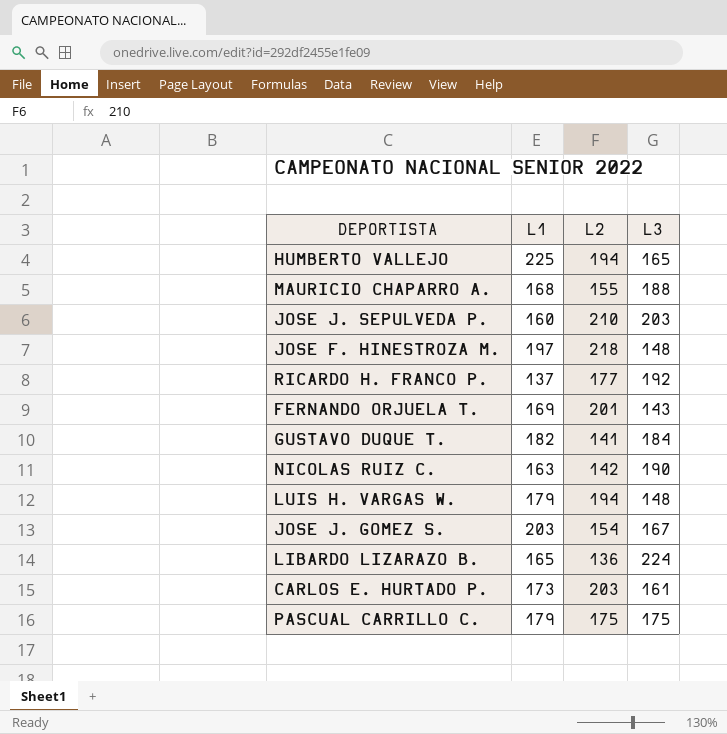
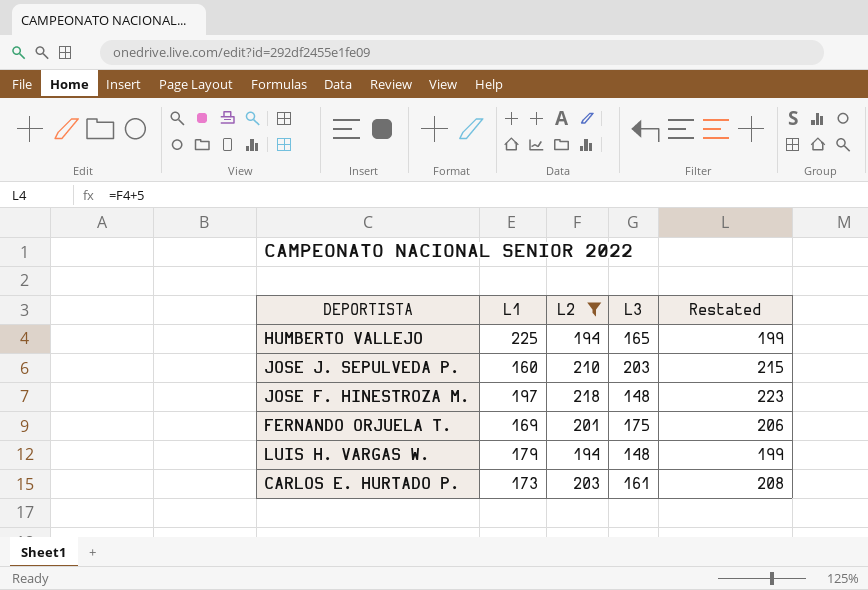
filter: none -> L2 >= 194
column Restated | formula: none -> [L2] + 5
FERNANDO ORJUELA T. | L3: 143 -> 175

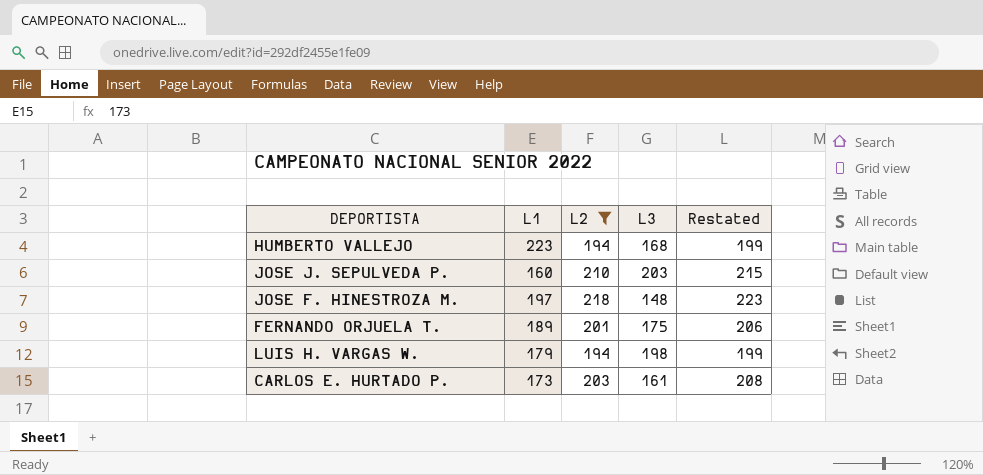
HUMBERTO VALLEJO | L1: 225 -> 223
HUMBERTO VALLEJO | L3: 165 -> 168
FERNANDO ORJUELA T. | L1: 169 -> 189
LUIS H. VARGAS W. | L3: 148 -> 198

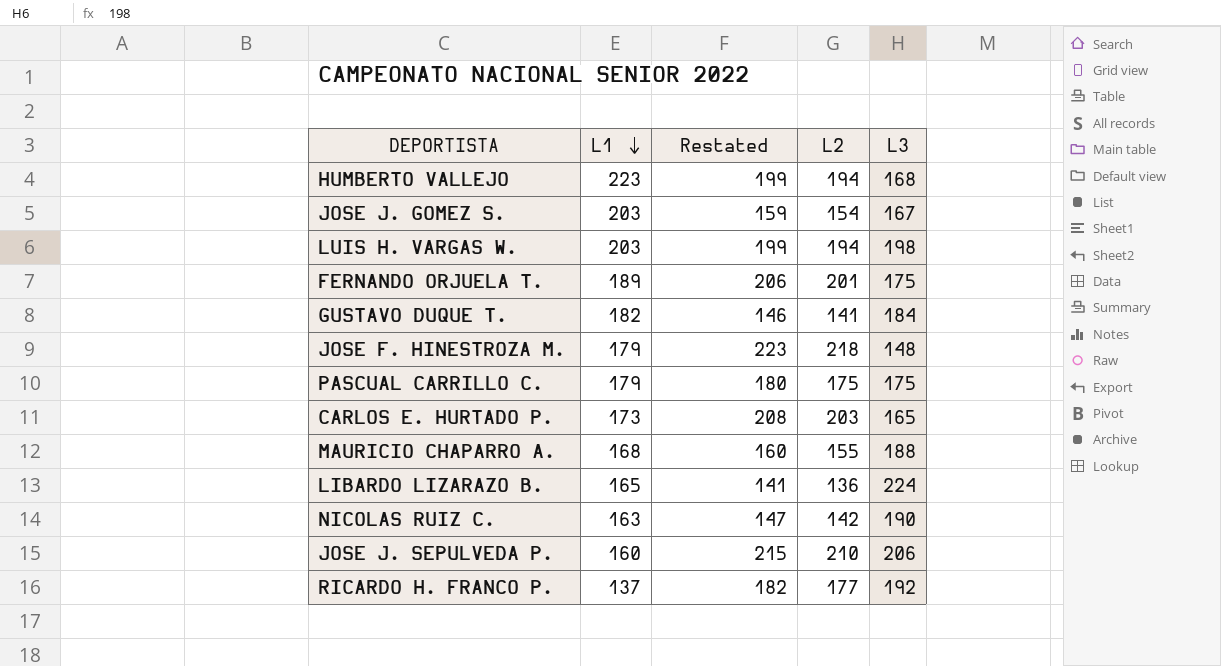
filter: L2 >= 194 -> none
row order: none -> L1 descending
column Restated | position: 5 -> 3
LUIS H. VARGAS W. | L1: 179 -> 203
JOSE F. HINESTROZA M. | L1: 197 -> 179
CARLOS E. HURTADO P. | L3: 161 -> 165
JOSE J. SEPULVEDA P. | L3: 203 -> 206

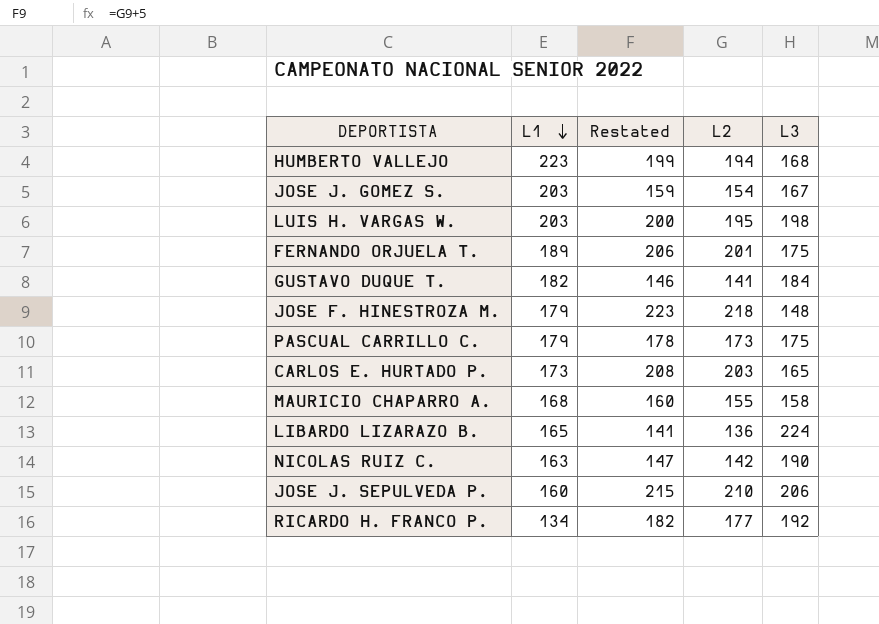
LUIS H. VARGAS W. | Restated: 199 -> 200
LUIS H. VARGAS W. | L2: 194 -> 195
PASCUAL CARRILLO C. | Restated: 180 -> 178
PASCUAL CARRILLO C. | L2: 175 -> 173
MAURICIO CHAPARRO A. | L3: 188 -> 158
RICARDO H. FRANCO P. | L1: 137 -> 134

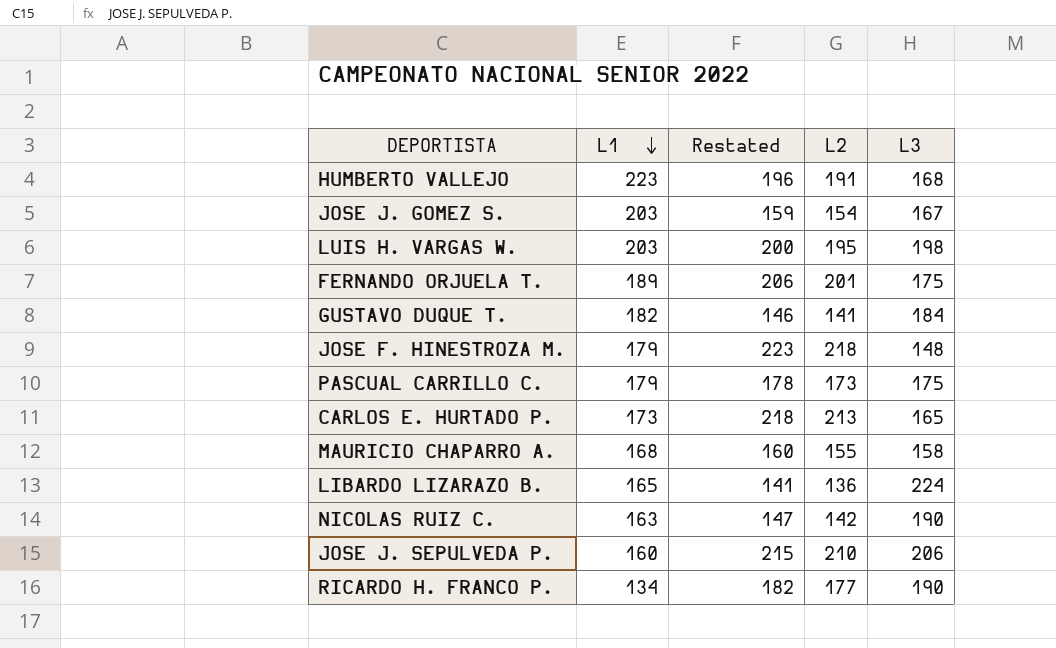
HUMBERTO VALLEJO | Restated: 199 -> 196
HUMBERTO VALLEJO | L2: 194 -> 191
CARLOS E. HURTADO P. | Restated: 208 -> 218
CARLOS E. HURTADO P. | L2: 203 -> 213
RICARDO H. FRANCO P. | L3: 192 -> 190

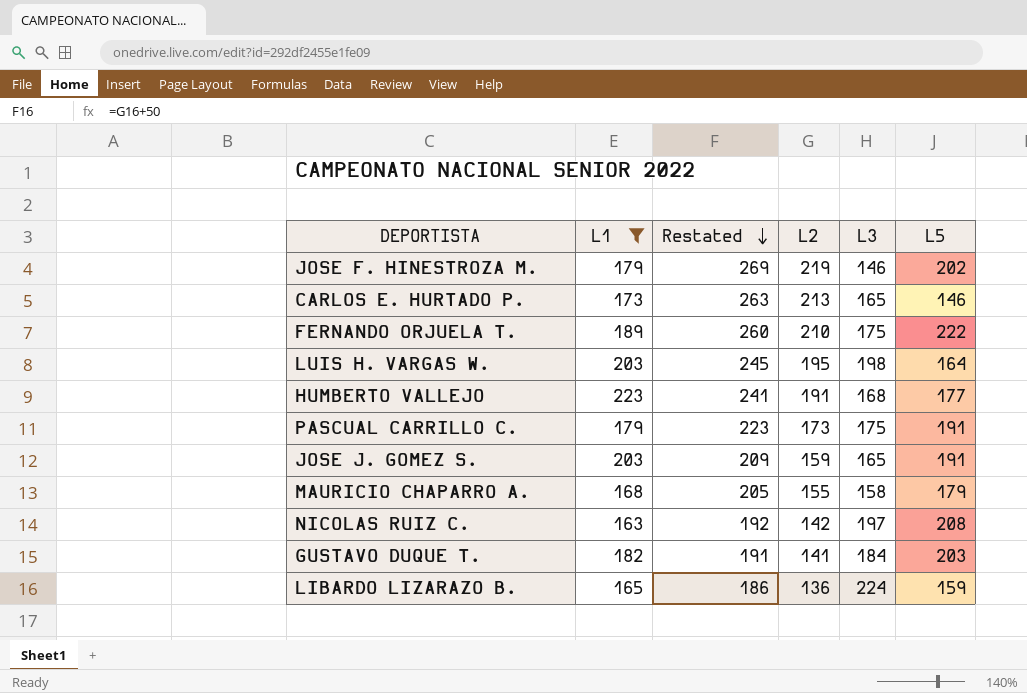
filter: none -> L1 >= 163
row order: L1 descending -> Restated descending
column Restated | formula: [L2] + 5 -> [L2] + 50
column L5 | position: none -> 6
JOSE F. HINESTROZA M. | L2: 218 -> 219
JOSE F. HINESTROZA M. | L3: 148 -> 146
FERNANDO ORJUELA T. | L2: 201 -> 210
JOSE J. GOMEZ S. | L2: 154 -> 159
JOSE J. GOMEZ S. | L3: 167 -> 165
NICOLAS RUIZ C. | L3: 190 -> 197

